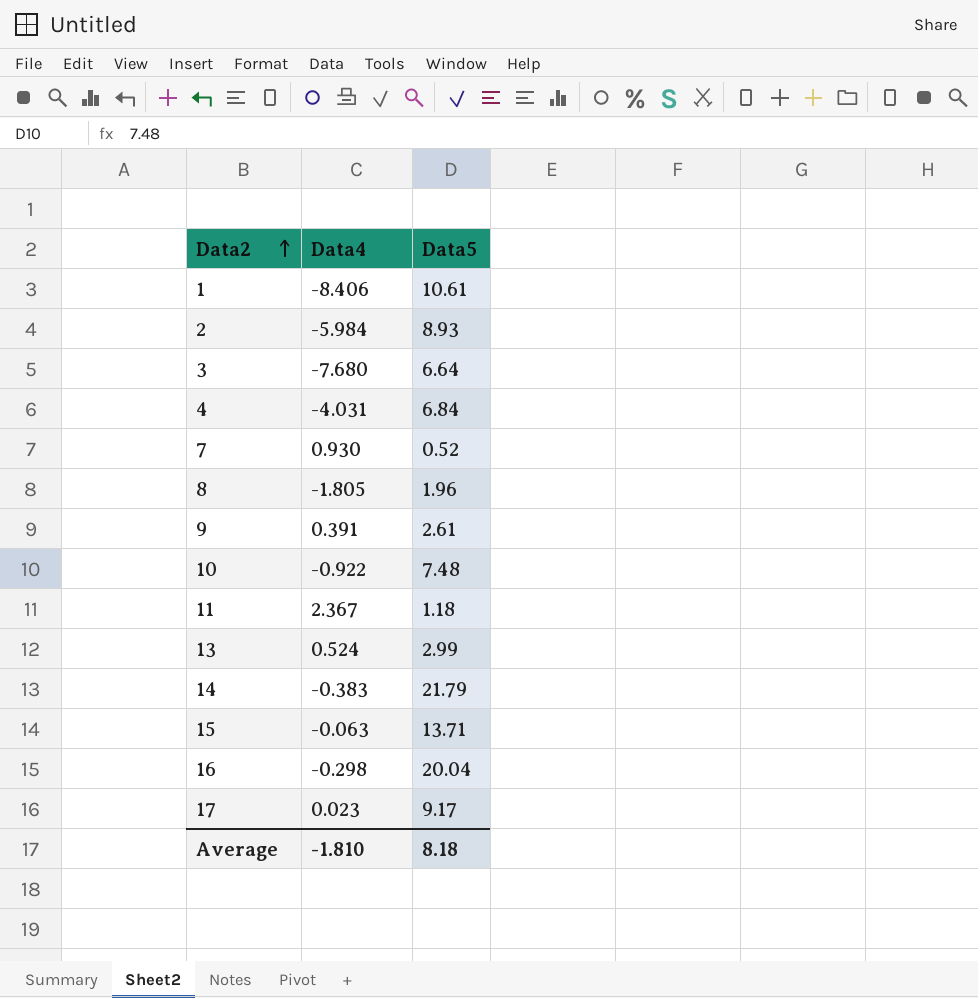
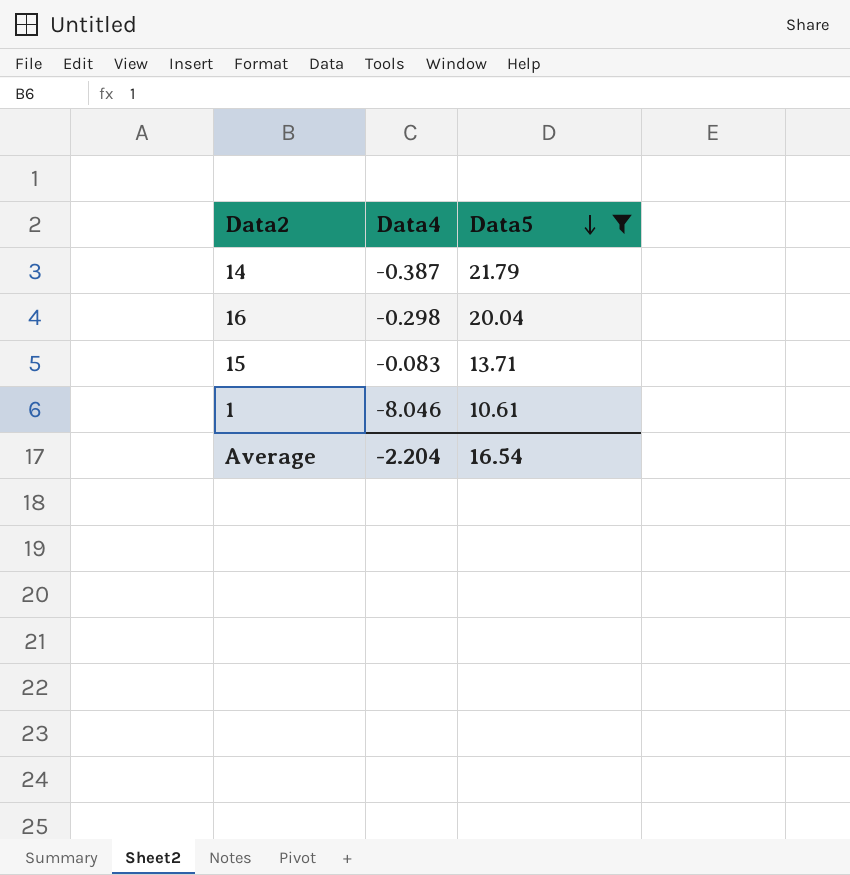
filter: none -> Data5 >= 10.61
row order: Data2 ascending -> Data5 descending
14 | Data4: -0.383 -> -0.387
15 | Data4: -0.063 -> -0.083
1 | Data4: -8.406 -> -8.046
Average | Data4: -1.810 -> -2.204
Average | Data5: 8.18 -> 16.54

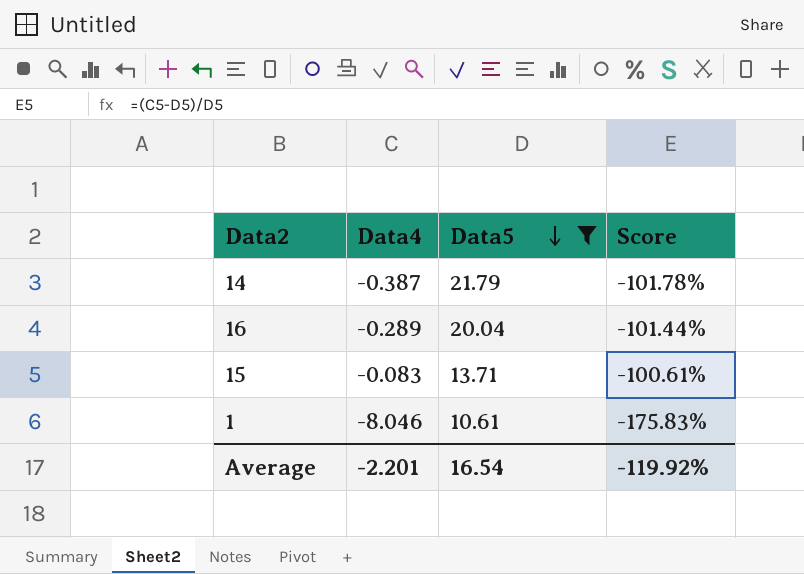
column Score | formula: none -> ([Data4] - [Data5]) / [Data5]
16 | Data4: -0.298 -> -0.289
Average | Data4: -2.204 -> -2.201

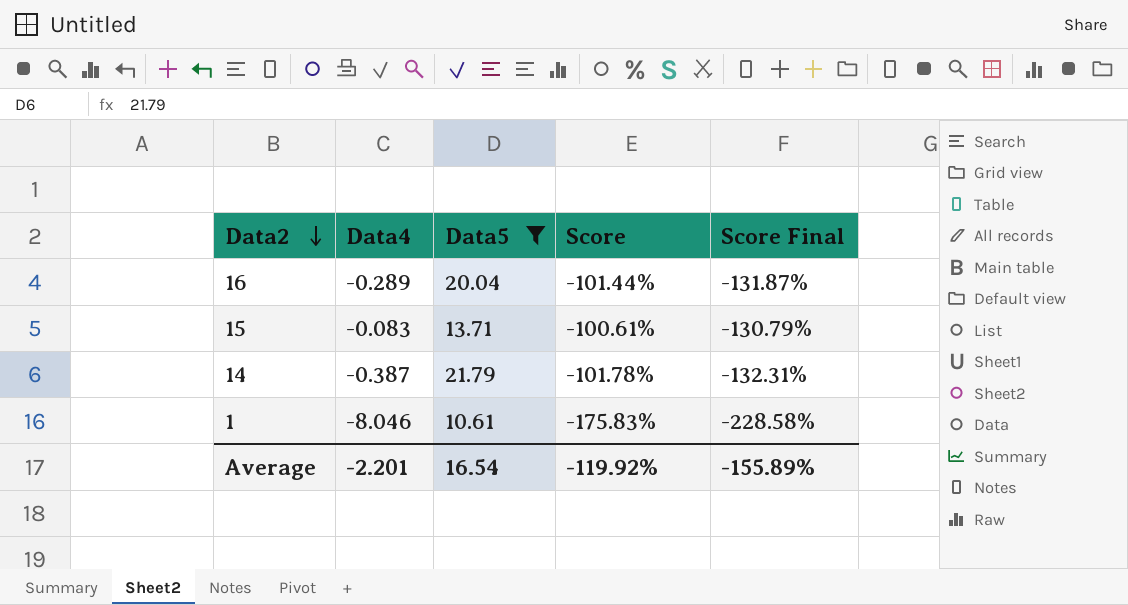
row order: Data5 descending -> Data2 descending
column Score Final | formula: none -> [Score] * 1.3

